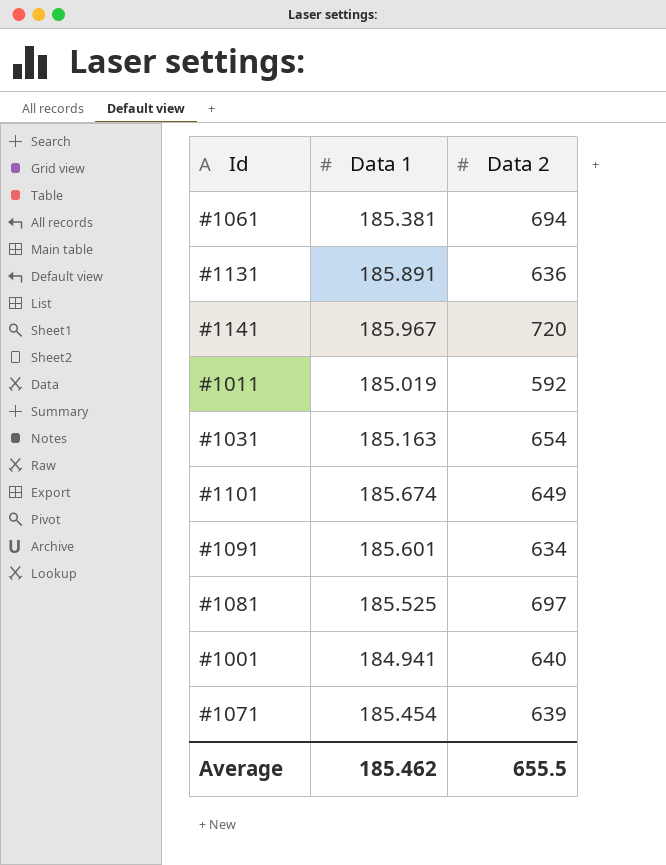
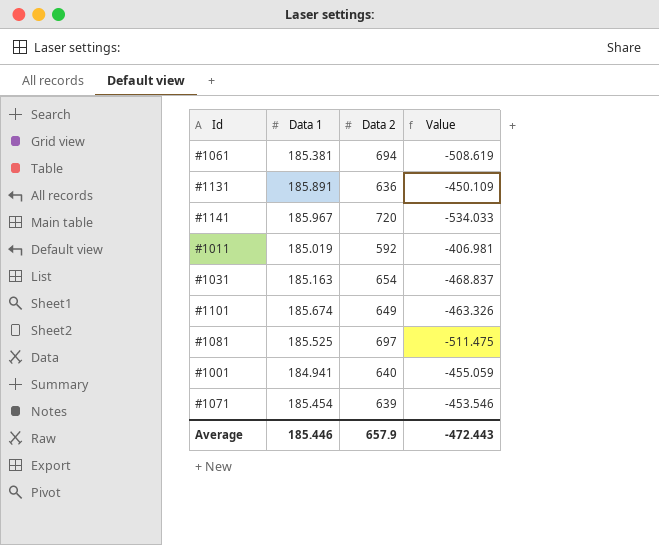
column Value | formula: none -> [Data 1] - [Data 2]
row #1091: 185.601 | 634 -> none
Average | Data 1: 185.462 -> 185.446
Average | Data 2: 655.5 -> 657.9

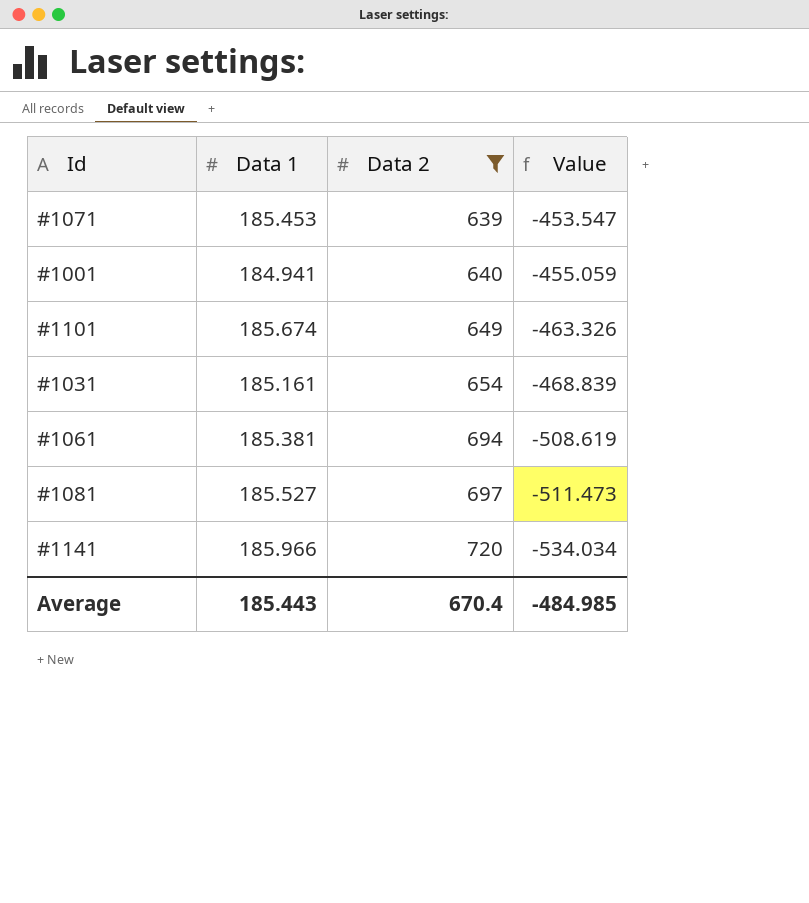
filter: none -> Data 2 >= 639
row order: none -> Data 2 ascending
#1071 | Data 1: 185.454 -> 185.453
#1071 | Value: -453.546 -> -453.547
#1031 | Data 1: 185.163 -> 185.161
#1031 | Value: -468.837 -> -468.839
#1081 | Data 1: 185.525 -> 185.527
#1081 | Value: -511.475 -> -511.473
#1141 | Data 1: 185.967 -> 185.966
#1141 | Value: -534.033 -> -534.034
Average | Data 1: 185.446 -> 185.443
Average | Data 2: 657.9 -> 670.4
Average | Value: -472.443 -> -484.985

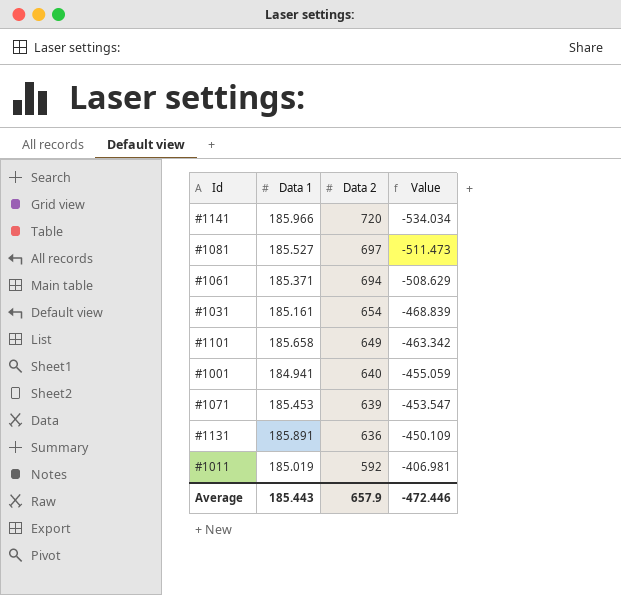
filter: Data 2 >= 639 -> none
row order: Data 2 ascending -> Data 2 descending
#1061 | Data 1: 185.381 -> 185.371
#1061 | Value: -508.619 -> -508.629
#1101 | Data 1: 185.674 -> 185.658
#1101 | Value: -463.326 -> -463.342
Average | Data 2: 670.4 -> 657.9
Average | Value: -484.985 -> -472.446

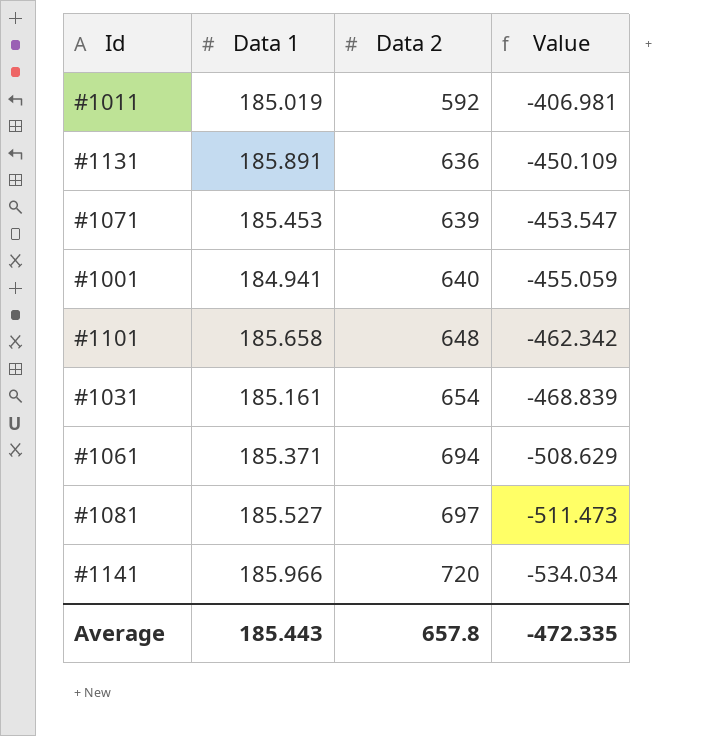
row order: Data 2 descending -> Data 2 ascending
#1101 | Data 2: 649 -> 648
#1101 | Value: -463.342 -> -462.342
Average | Data 2: 657.9 -> 657.8
Average | Value: -472.446 -> -472.335

